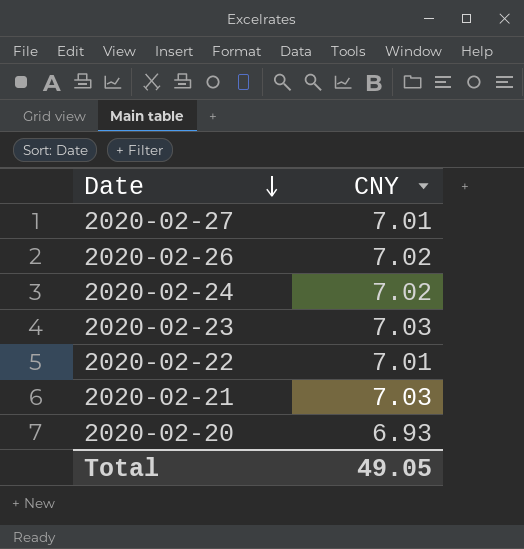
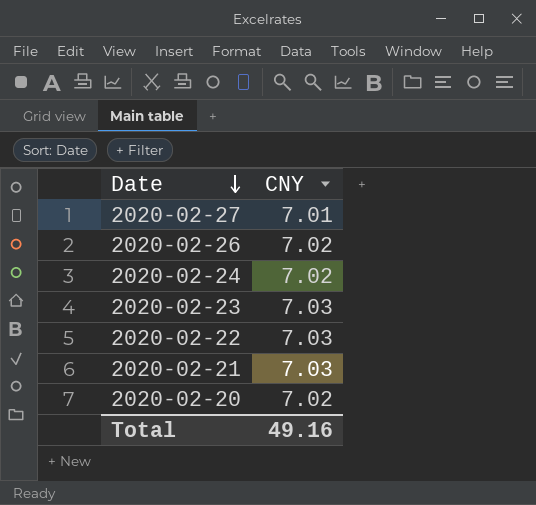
2020-02-22 | CNY: 7.01 -> 7.03
2020-02-20 | CNY: 6.93 -> 7.02
Total | CNY: 49.05 -> 49.16

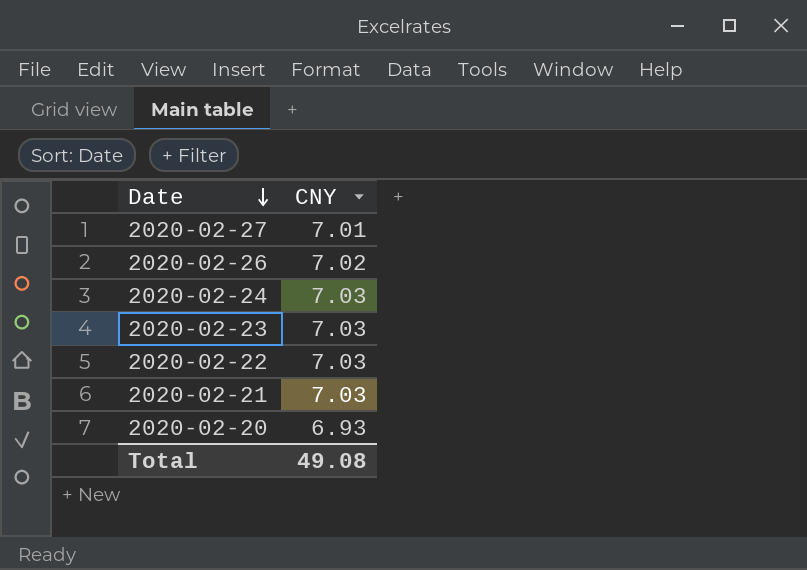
2020-02-24 | CNY: 7.02 -> 7.03
2020-02-20 | CNY: 7.02 -> 6.93
Total | CNY: 49.16 -> 49.08

